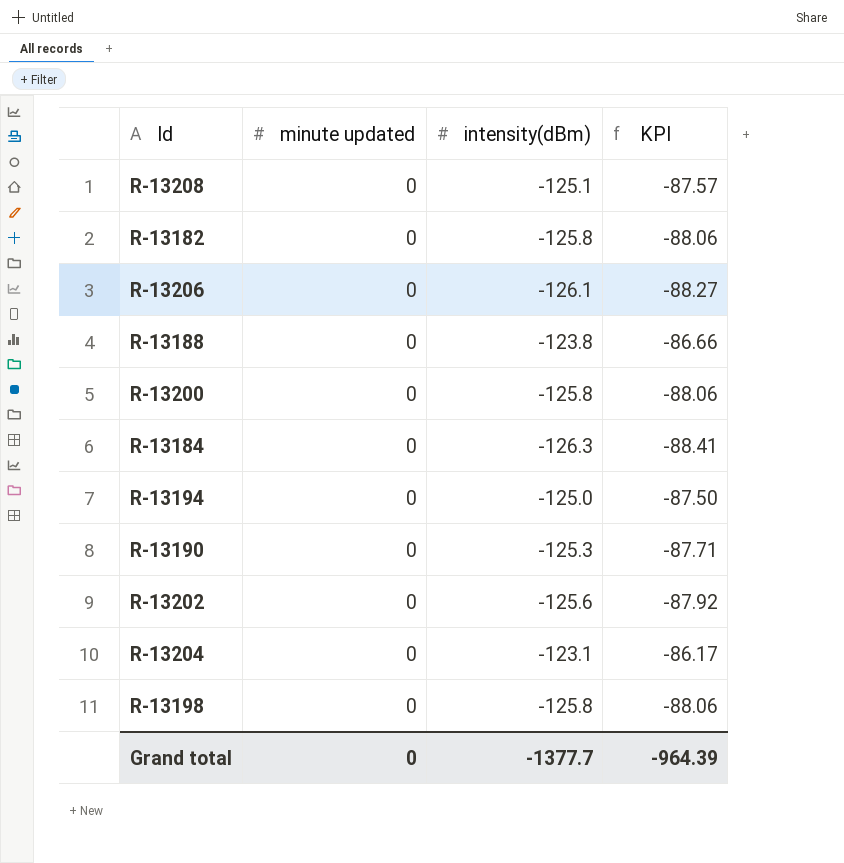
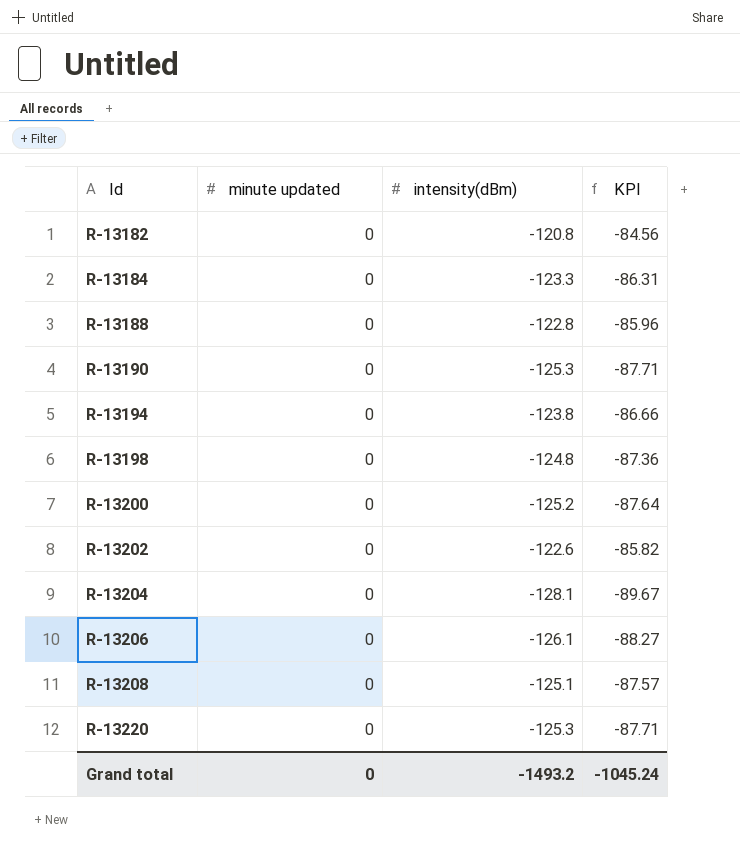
row order: none -> Id ascending
R-13182 | intensity(dBm): -125.8 -> -120.8
R-13182 | KPI: -88.06 -> -84.56
R-13184 | intensity(dBm): -126.3 -> -123.3
R-13184 | KPI: -88.41 -> -86.31
R-13188 | intensity(dBm): -123.8 -> -122.8
R-13188 | KPI: -86.66 -> -85.96
R-13194 | intensity(dBm): -125.0 -> -123.8
R-13194 | KPI: -87.50 -> -86.66
R-13198 | intensity(dBm): -125.8 -> -124.8
R-13198 | KPI: -88.06 -> -87.36
R-13200 | intensity(dBm): -125.8 -> -125.2
R-13200 | KPI: -88.06 -> -87.64
R-13202 | intensity(dBm): -125.6 -> -122.6
R-13202 | KPI: -87.92 -> -85.82
R-13204 | intensity(dBm): -123.1 -> -128.1
R-13204 | KPI: -86.17 -> -89.67
row R-13220: none -> 0 | -125.3 | -87.71
Grand total | intensity(dBm): -1377.7 -> -1493.2
Grand total | KPI: -964.39 -> -1045.24

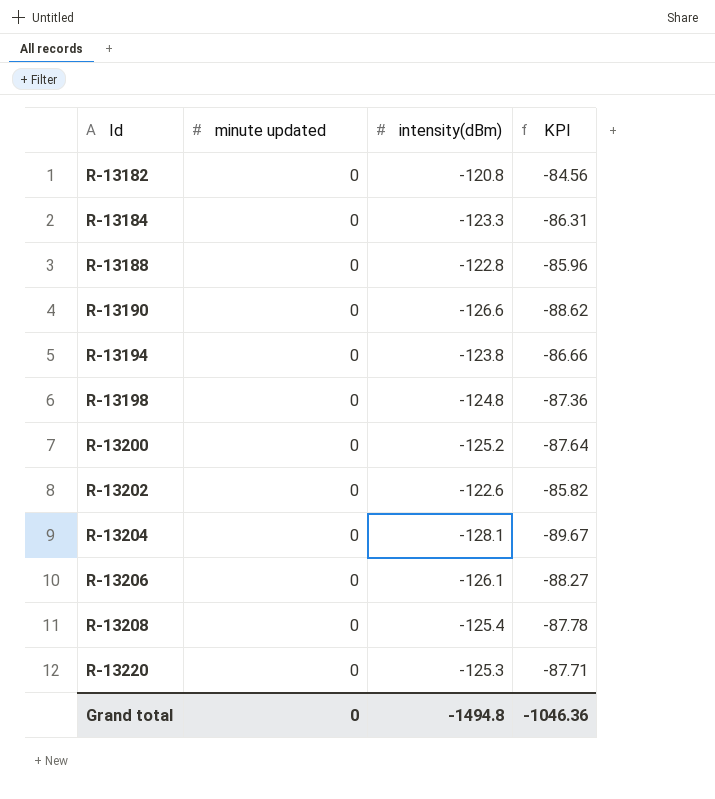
R-13190 | intensity(dBm): -125.3 -> -126.6
R-13190 | KPI: -87.71 -> -88.62
R-13208 | intensity(dBm): -125.1 -> -125.4
R-13208 | KPI: -87.57 -> -87.78
Grand total | intensity(dBm): -1493.2 -> -1494.8
Grand total | KPI: -1045.24 -> -1046.36

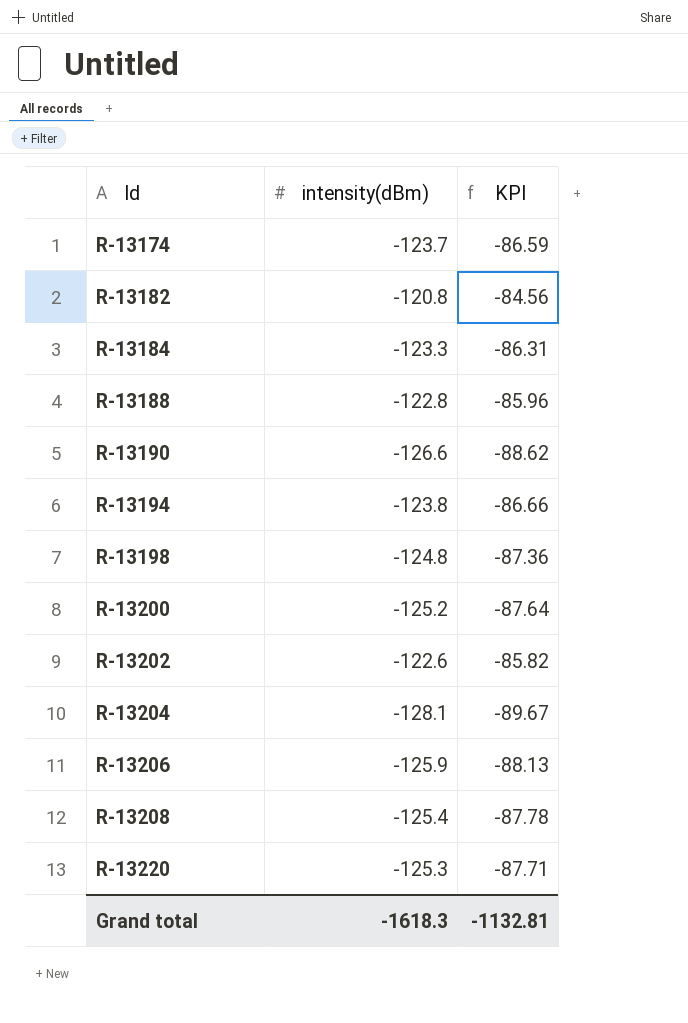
column minute updated | position: 2 -> none
row R-13174: none -> -123.7 | -86.59
R-13206 | intensity(dBm): -126.1 -> -125.9
R-13206 | KPI: -88.27 -> -88.13
Grand total | intensity(dBm): -1494.8 -> -1618.3
Grand total | KPI: -1046.36 -> -1132.81

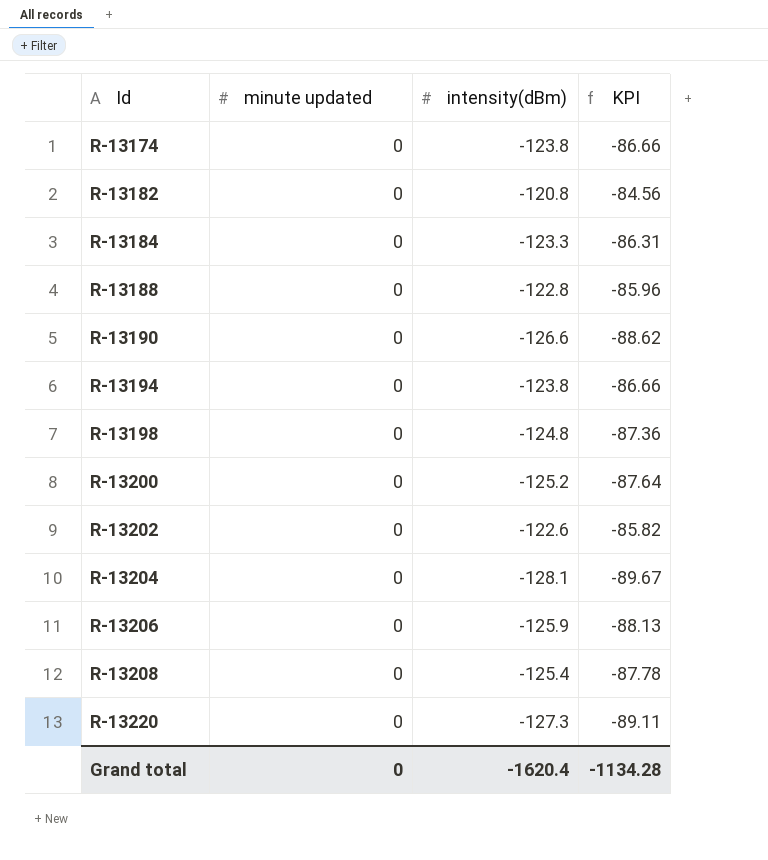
column minute updated | position: none -> 2
R-13174 | intensity(dBm): -123.7 -> -123.8
R-13174 | KPI: -86.59 -> -86.66
R-13220 | intensity(dBm): -125.3 -> -127.3
R-13220 | KPI: -87.71 -> -89.11
Grand total | intensity(dBm): -1618.3 -> -1620.4
Grand total | KPI: -1132.81 -> -1134.28

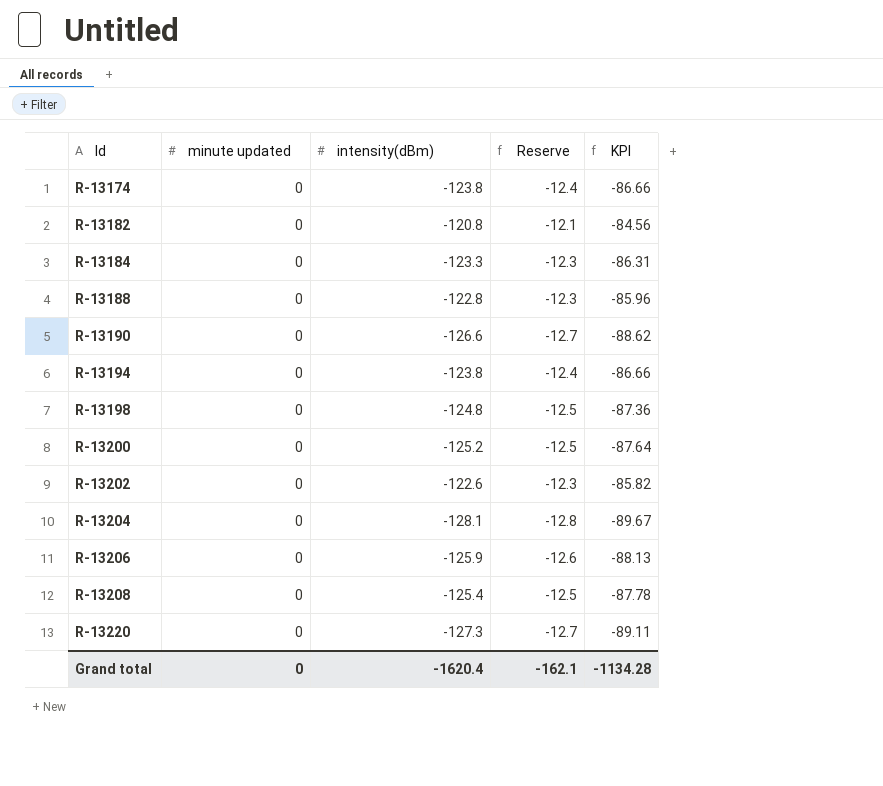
column Reserve | formula: none -> [intensity(dBm)] * 0.1

